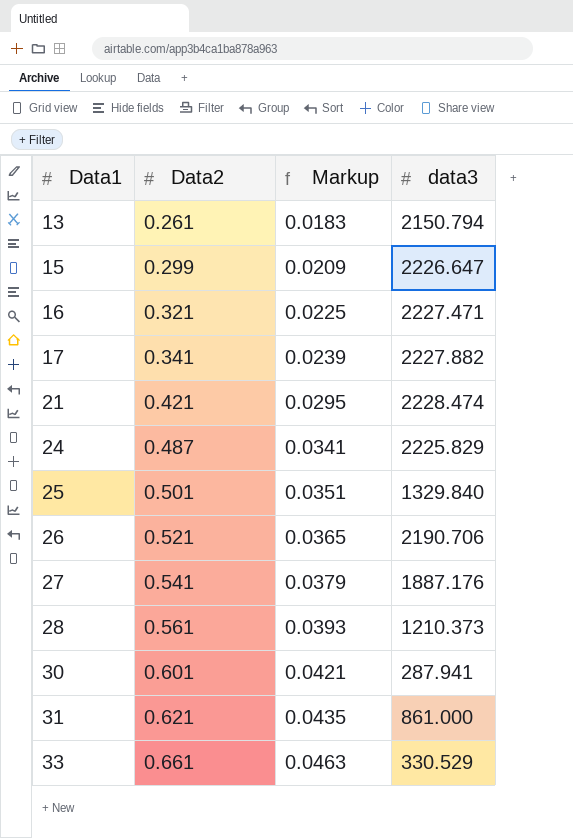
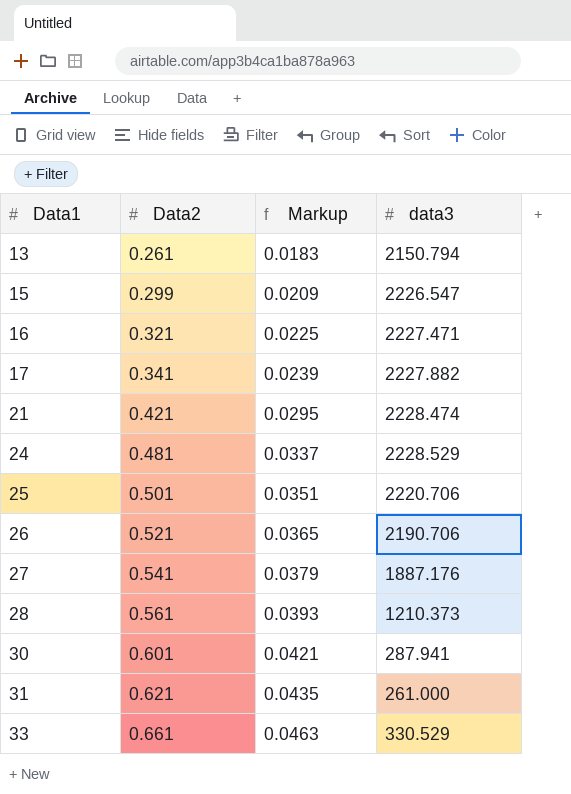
15 | data3: 2226.647 -> 2226.547
24 | Data2: 0.487 -> 0.481
24 | Markup: 0.0341 -> 0.0337
24 | data3: 2225.829 -> 2228.529
25 | data3: 1329.840 -> 2220.706
31 | data3: 861.000 -> 261.000

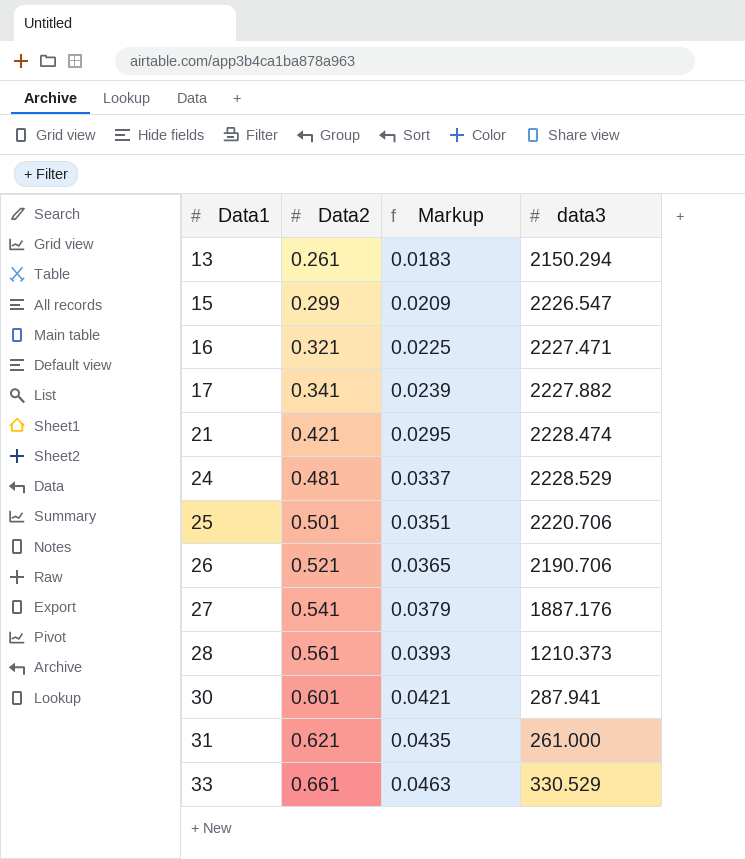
13 | data3: 2150.794 -> 2150.294

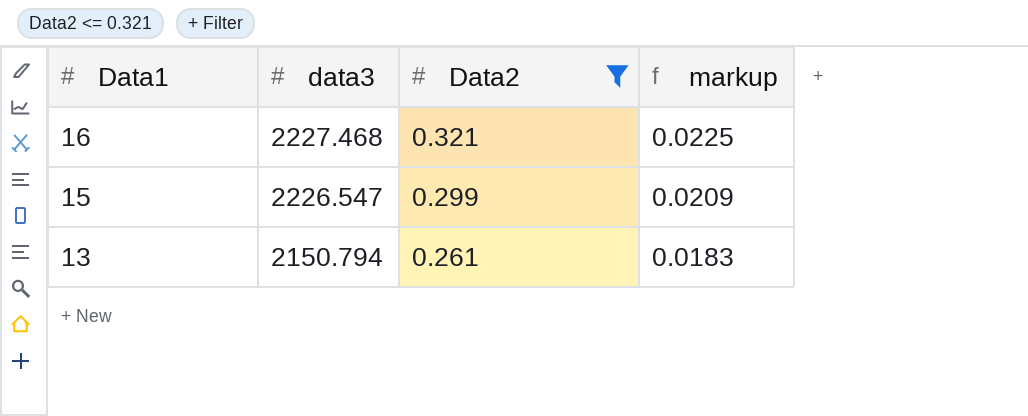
filter: none -> Data2 <= 0.321
row order: Data1 ascending -> Data1 descending
column data3 | position: 4 -> 2
column name: Markup -> markup
16 | data3: 2227.471 -> 2227.468
13 | data3: 2150.294 -> 2150.794

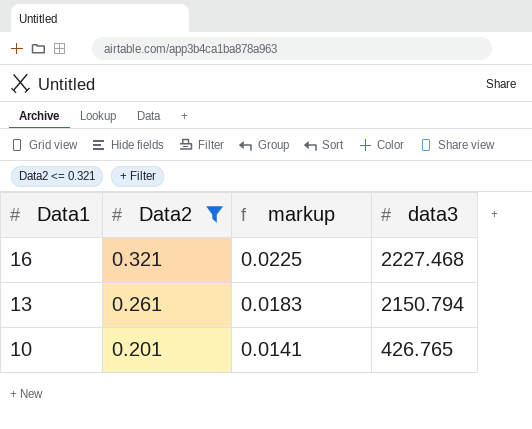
column data3 | position: 2 -> 4
row 15: 2226.547 | 0.299 | 0.0209 -> none
row 10: none -> 0.201 | 0.0141 | 426.765

